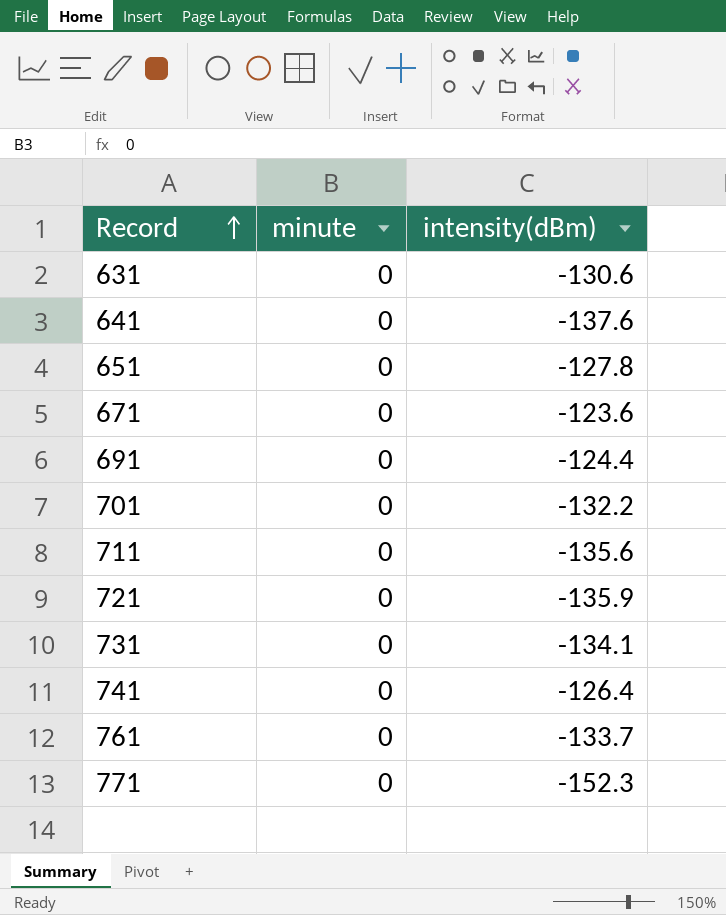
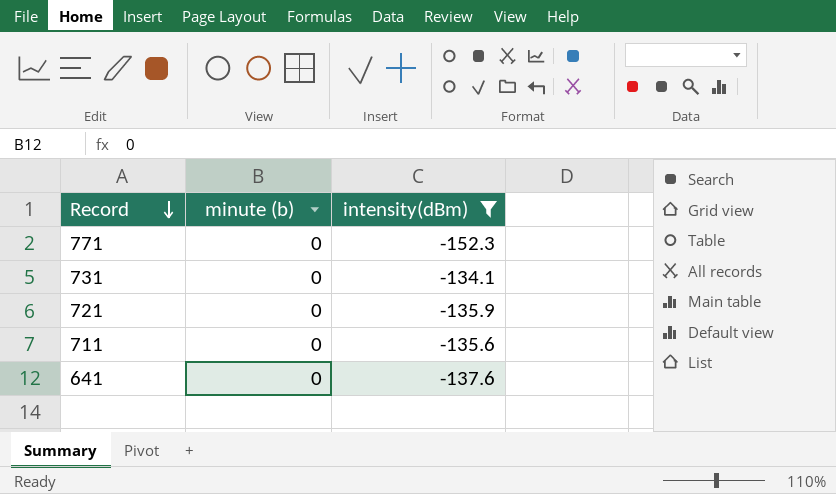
filter: none -> intensity(dBm) <= -134.1
row order: Record ascending -> Record descending
column name: minute -> minute (b)

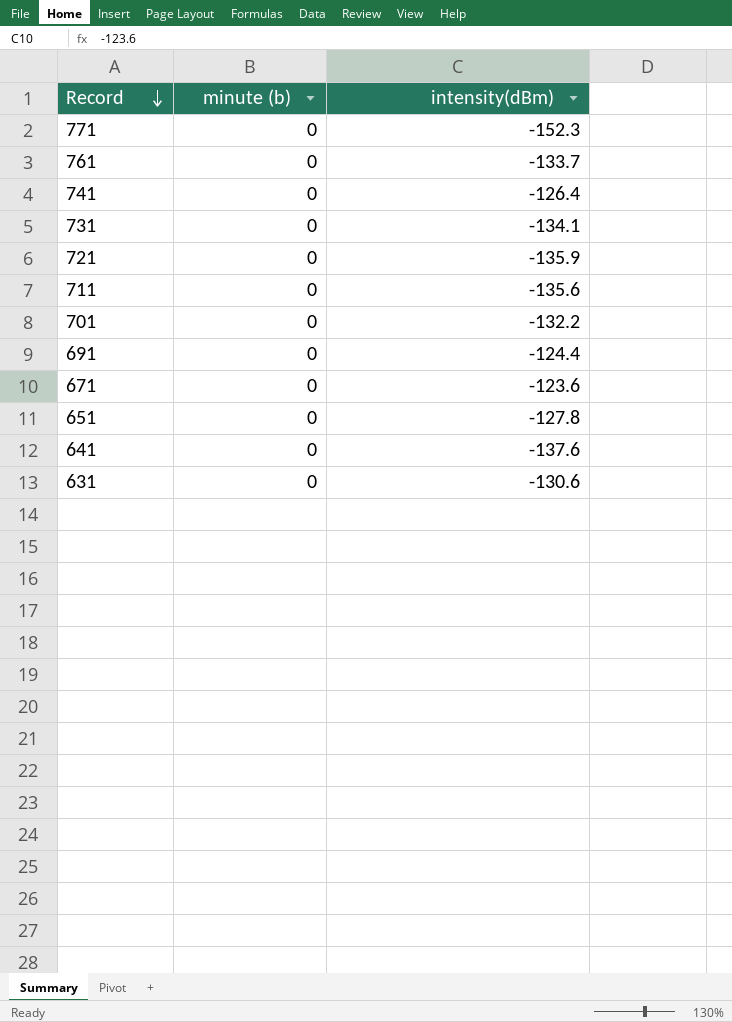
filter: intensity(dBm) <= -134.1 -> none

